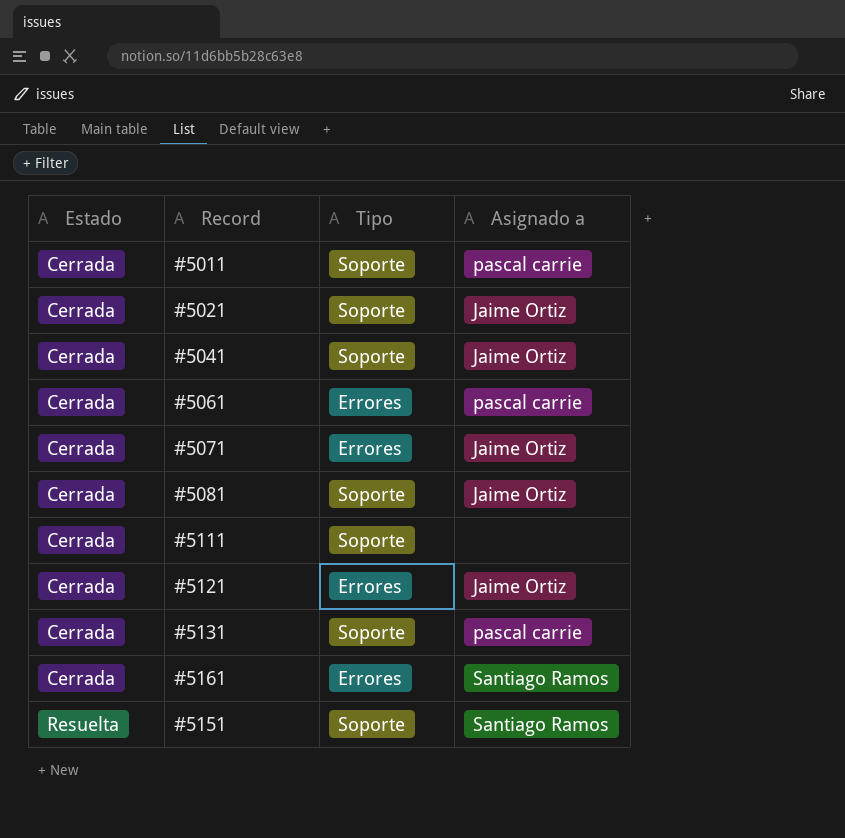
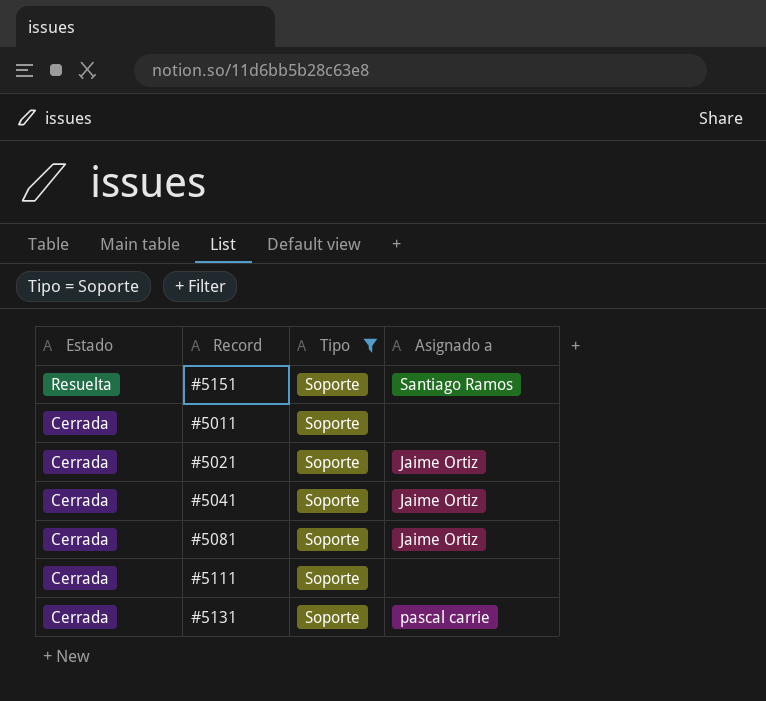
filter: none -> Tipo = Soporte
row order: Estado ascending -> Estado descending
#5011 | Asignado a: pascal carrie -> none

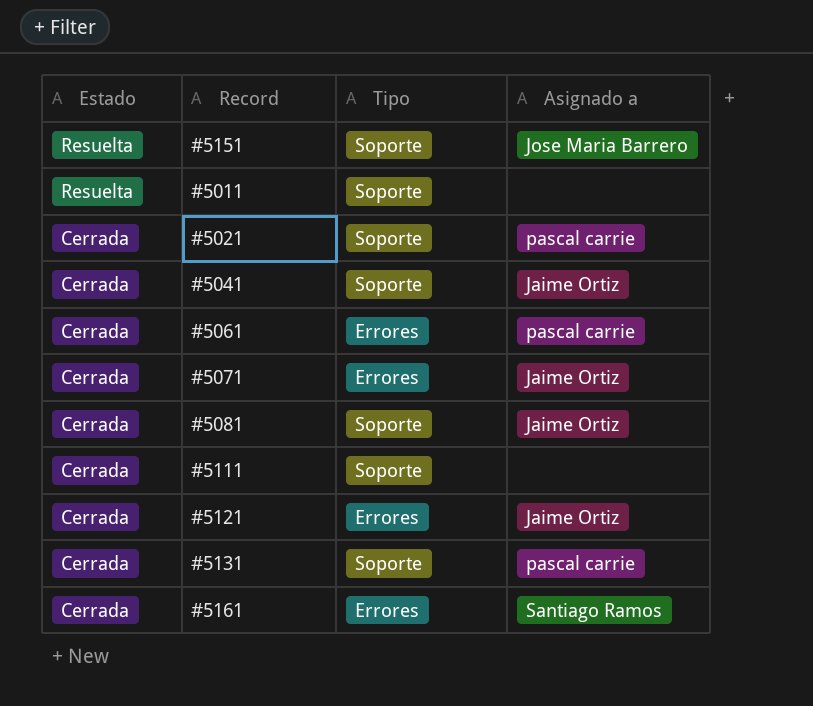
filter: Tipo = Soporte -> none
#5151 | Asignado a: Santiago Ramos -> Jose Maria Barrero
#5011 | Estado: Cerrada -> Resuelta
#5021 | Asignado a: Jaime Ortiz -> pascal carrie

